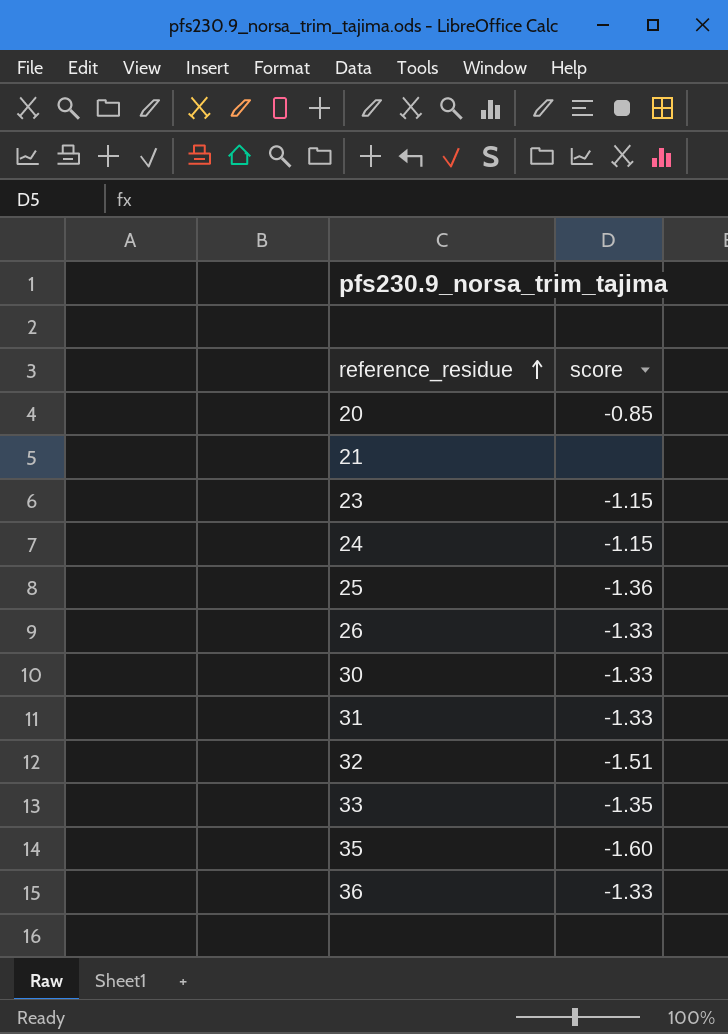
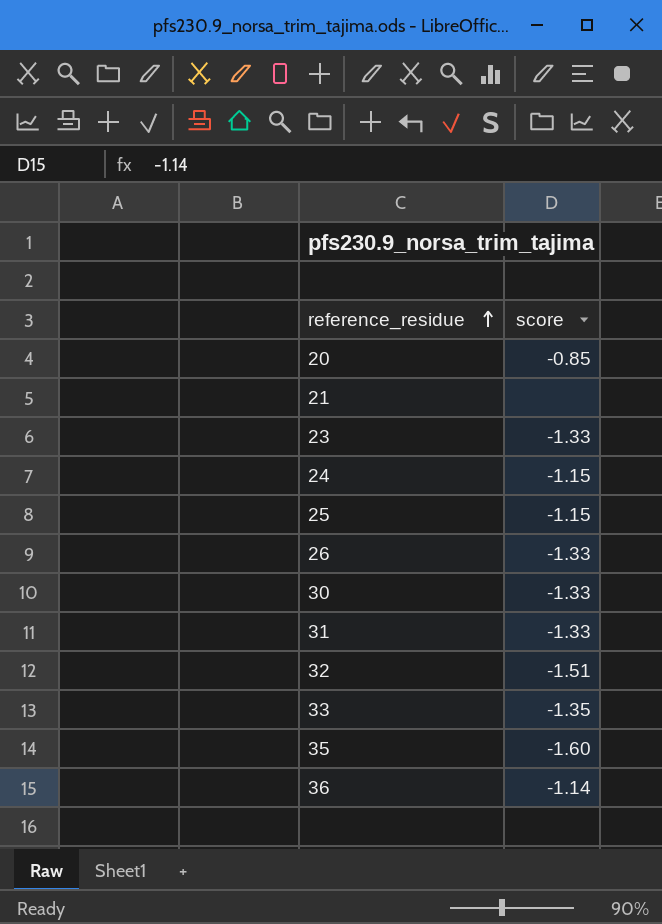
23 | score: -1.15 -> -1.33
25 | score: -1.36 -> -1.15
36 | score: -1.33 -> -1.14

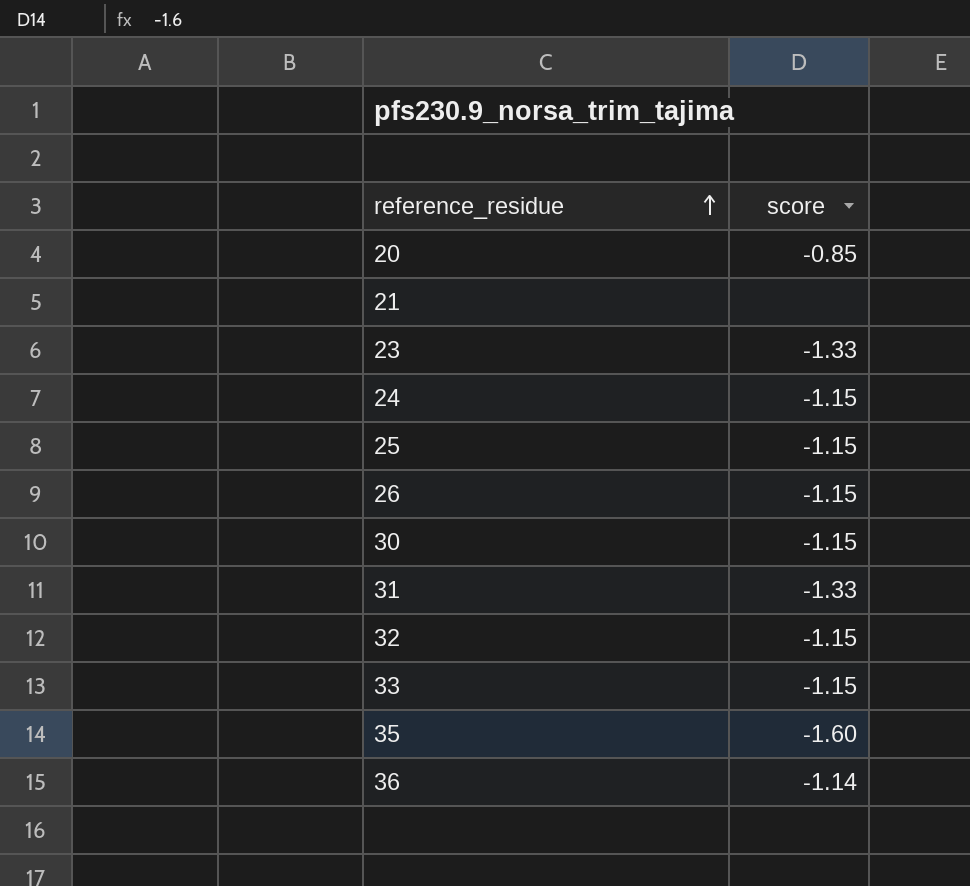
26 | score: -1.33 -> -1.15
30 | score: -1.33 -> -1.15
32 | score: -1.51 -> -1.15
33 | score: -1.35 -> -1.15

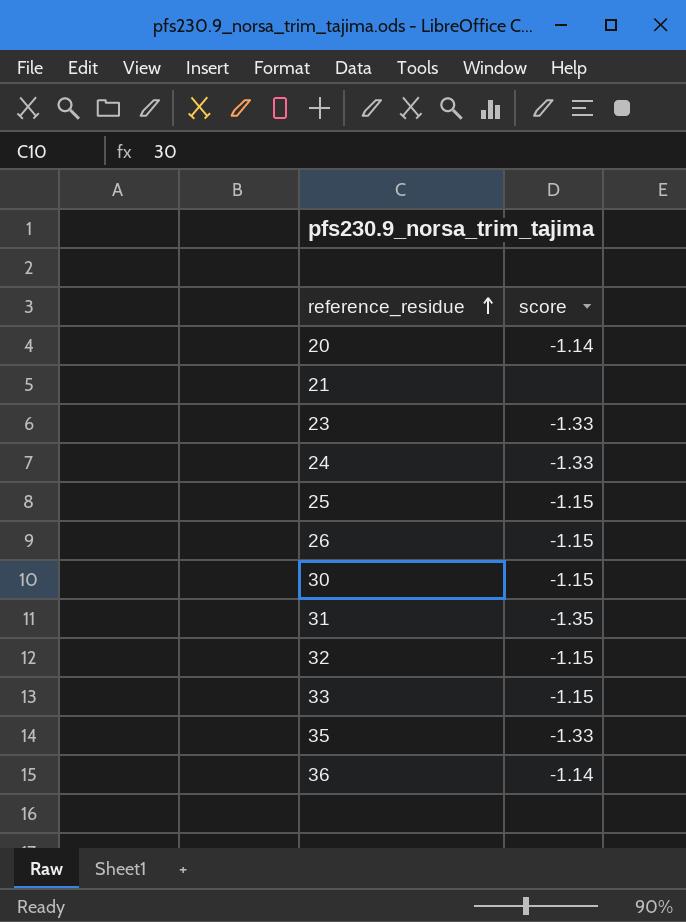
20 | score: -0.85 -> -1.14
24 | score: -1.15 -> -1.33
31 | score: -1.33 -> -1.35
35 | score: -1.60 -> -1.33

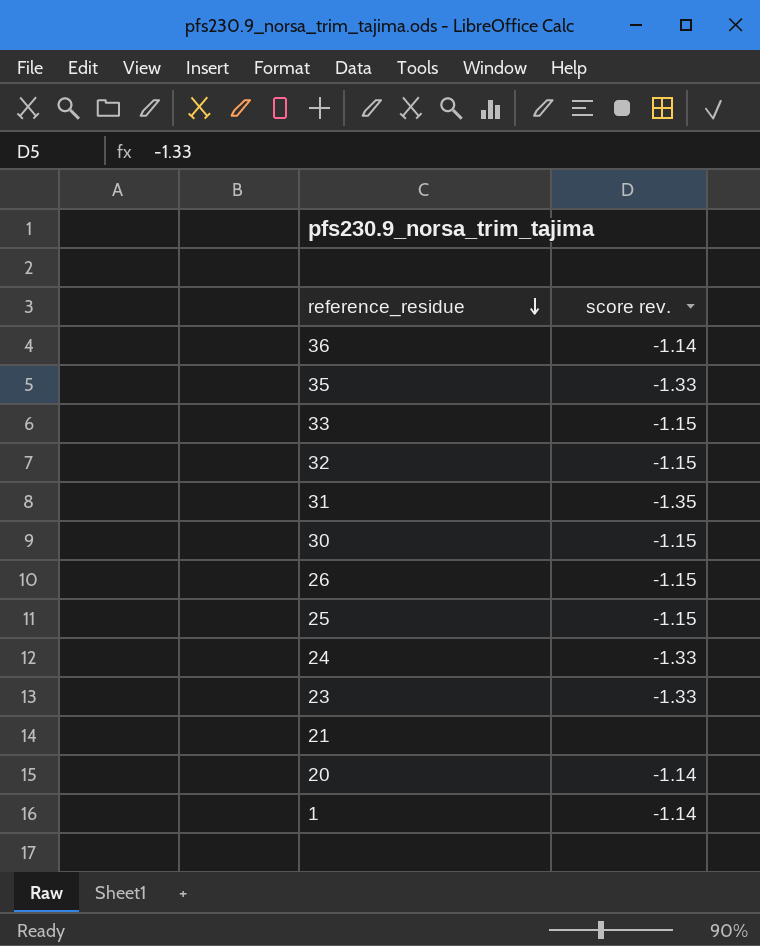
row order: reference_residue ascending -> reference_residue descending
column name: score -> score rev.
row 1: none -> -1.14

